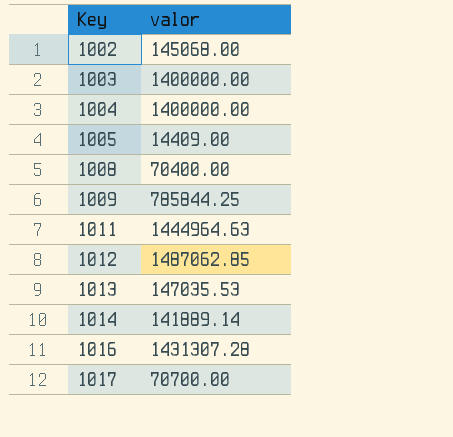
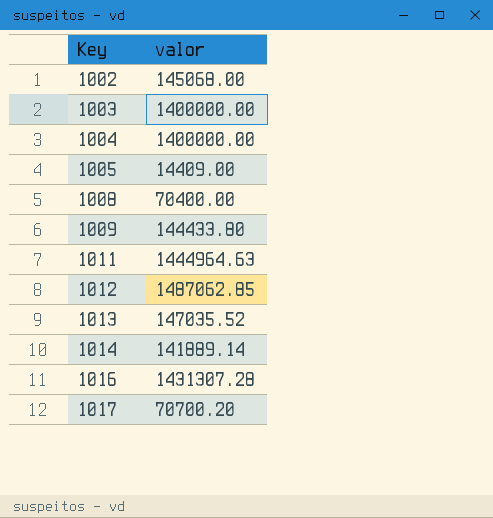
1009 | valor: 785844.25 -> 144433.80
1013 | valor: 147035.53 -> 147035.52
1017 | valor: 70700.00 -> 70700.20

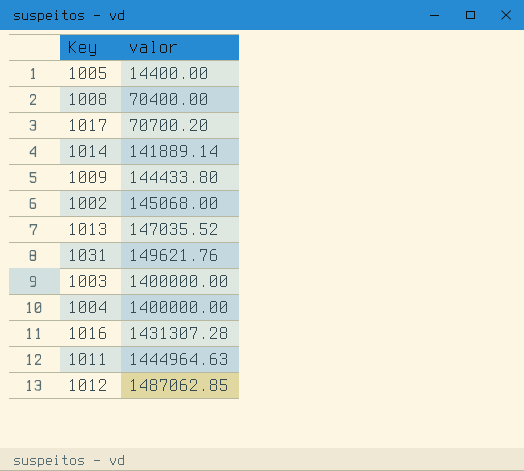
row order: Key ascending -> valor ascending
1005 | valor: 14409.00 -> 14400.00
row 1031: none -> 149621.76

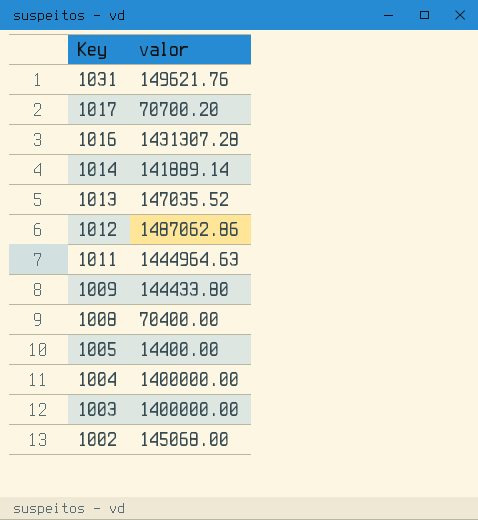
row order: valor ascending -> Key descending
1012 | valor: 1487062.85 -> 1487062.86

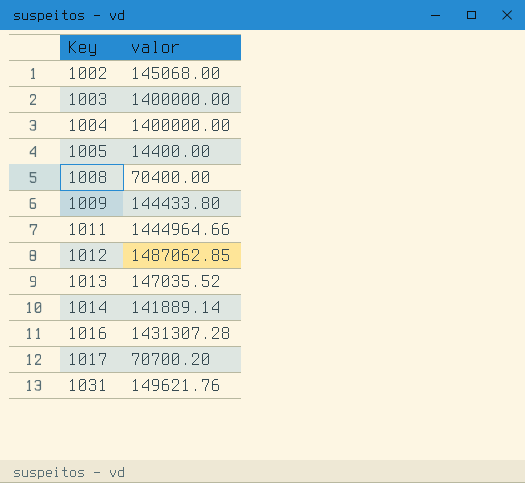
row order: Key descending -> Key ascending
1011 | valor: 1444964.63 -> 1444964.66
1012 | valor: 1487062.86 -> 1487062.85

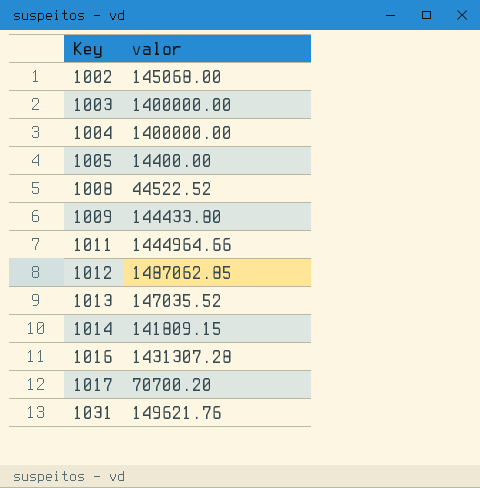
1008 | valor: 70400.00 -> 44522.52
1014 | valor: 141889.14 -> 141809.15

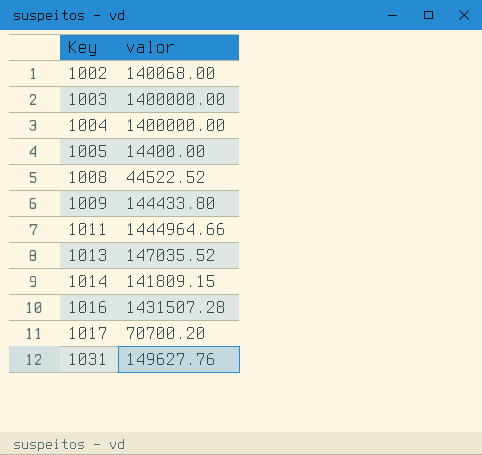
row 1012: 1487062.85 -> none
1002 | valor: 145068.00 -> 140068.00
1016 | valor: 1431307.28 -> 1431507.28
1031 | valor: 149621.76 -> 149627.76

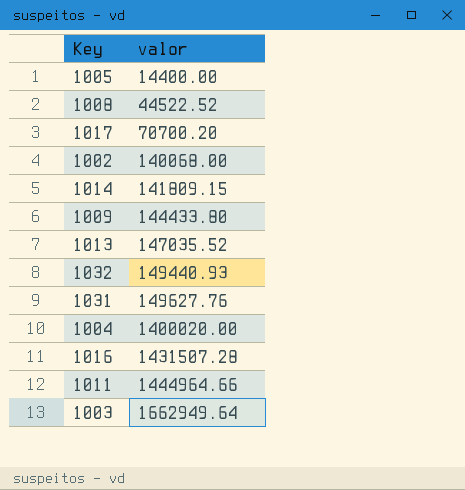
row order: Key ascending -> valor ascending
row 1032: none -> 149440.93
1004 | valor: 1400000.00 -> 1400020.00
1003 | valor: 1400000.00 -> 1662949.64

